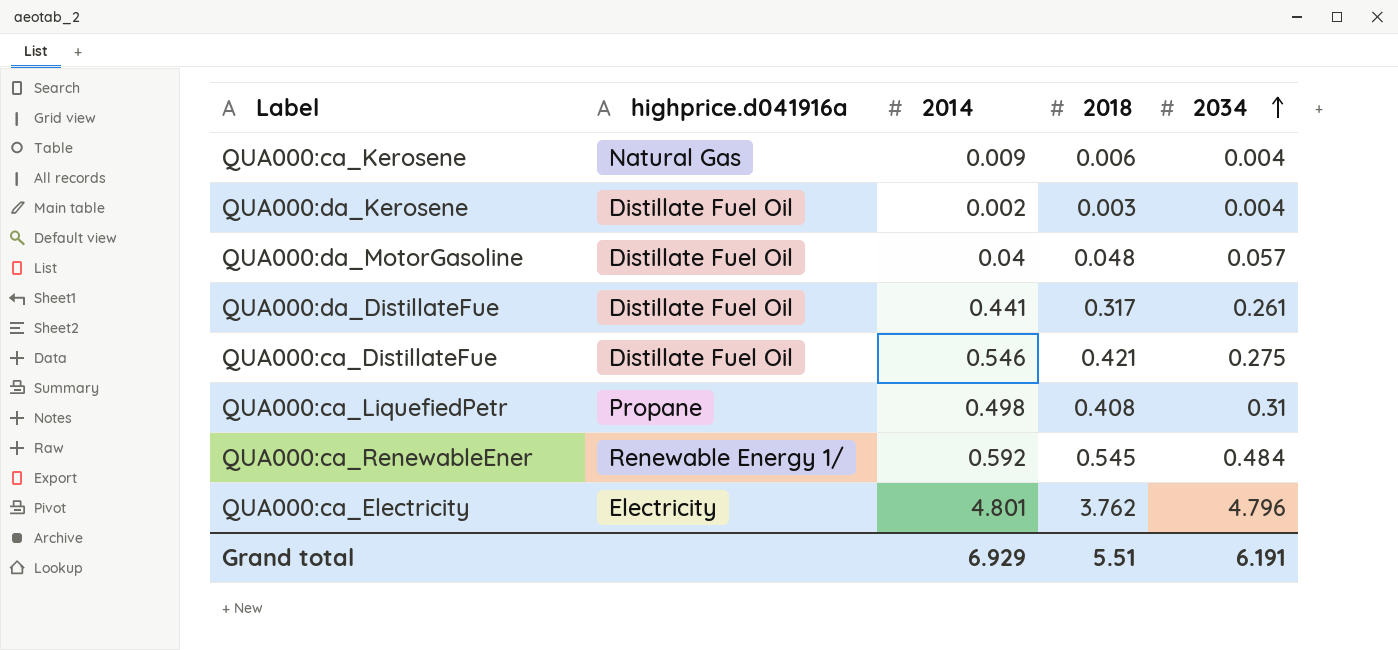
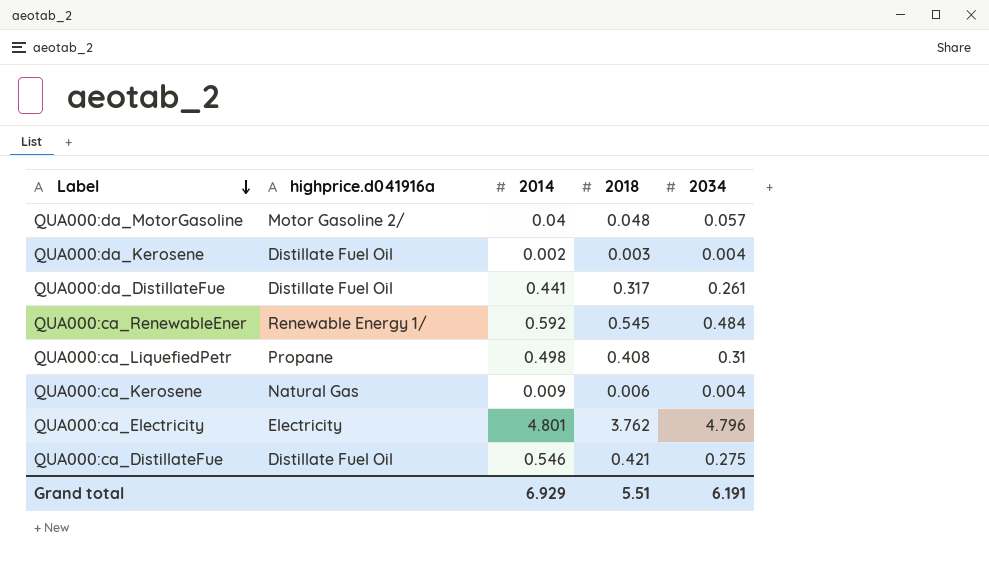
row order: 2034 ascending -> Label descending
QUA000:da_MotorGasoline | highprice.d041916a: Distillate Fuel Oil -> Motor Gasoline 2/

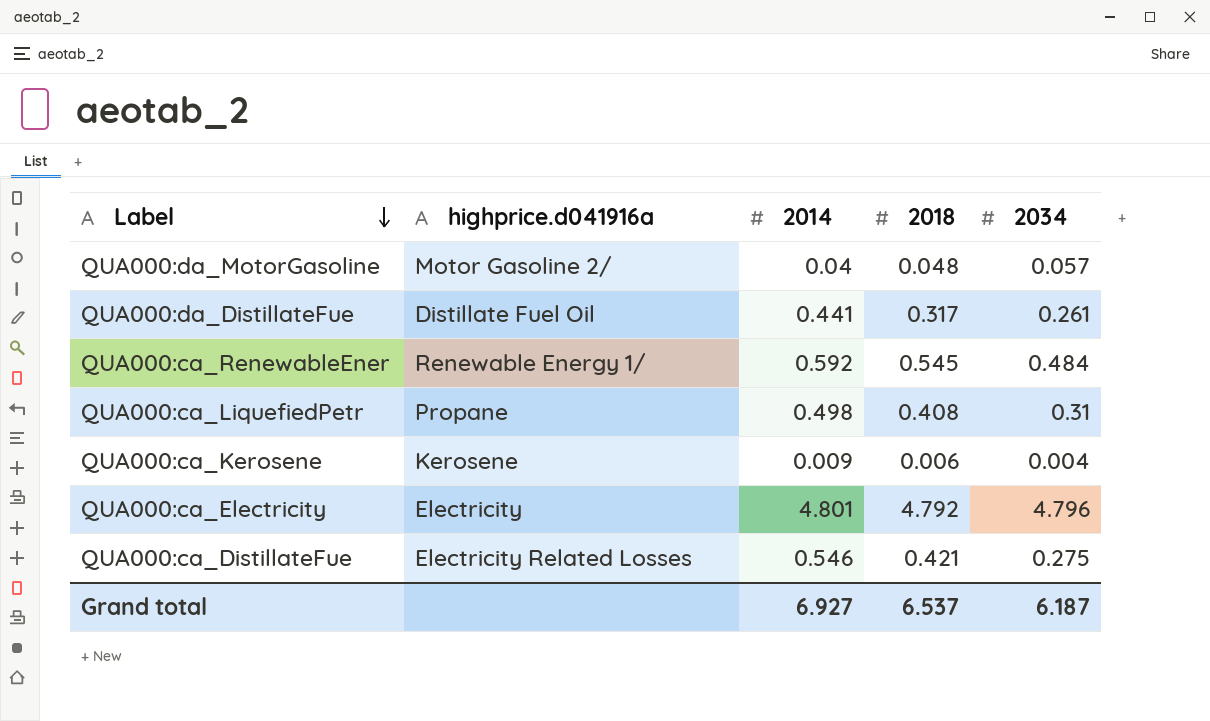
row QUA000:da_Kerosene: Distillate Fuel Oil | 0.002 | 0.003 | 0.004 -> none
QUA000:ca_Kerosene | highprice.d041916a: Natural Gas -> Kerosene
QUA000:ca_Electricity | 2018: 3.762 -> 4.792
QUA000:ca_DistillateFue | highprice.d041916a: Distillate Fuel Oil -> Electricity Related Losses
Grand total | 2014: 6.929 -> 6.927
Grand total | 2018: 5.51 -> 6.537
Grand total | 2034: 6.191 -> 6.187

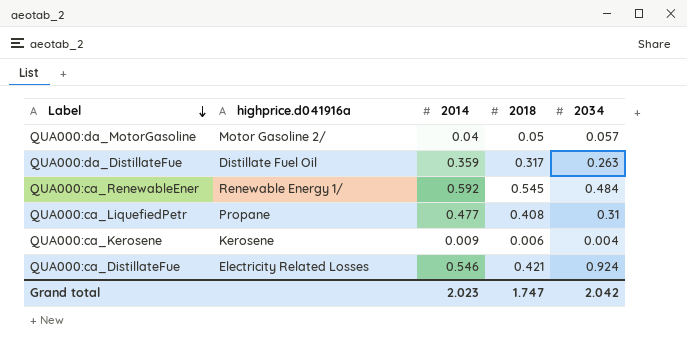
row QUA000:ca_Electricity: Electricity | 4.801 | 4.792 | 4.796 -> none
QUA000:da_MotorGasoline | 2018: 0.048 -> 0.05
QUA000:da_DistillateFue | 2014: 0.441 -> 0.359
QUA000:da_DistillateFue | 2034: 0.261 -> 0.263
QUA000:ca_LiquefiedPetr | 2014: 0.498 -> 0.477
QUA000:ca_DistillateFue | 2034: 0.275 -> 0.924
Grand total | 2014: 6.927 -> 2.023
Grand total | 2018: 6.537 -> 1.747
Grand total | 2034: 6.187 -> 2.042

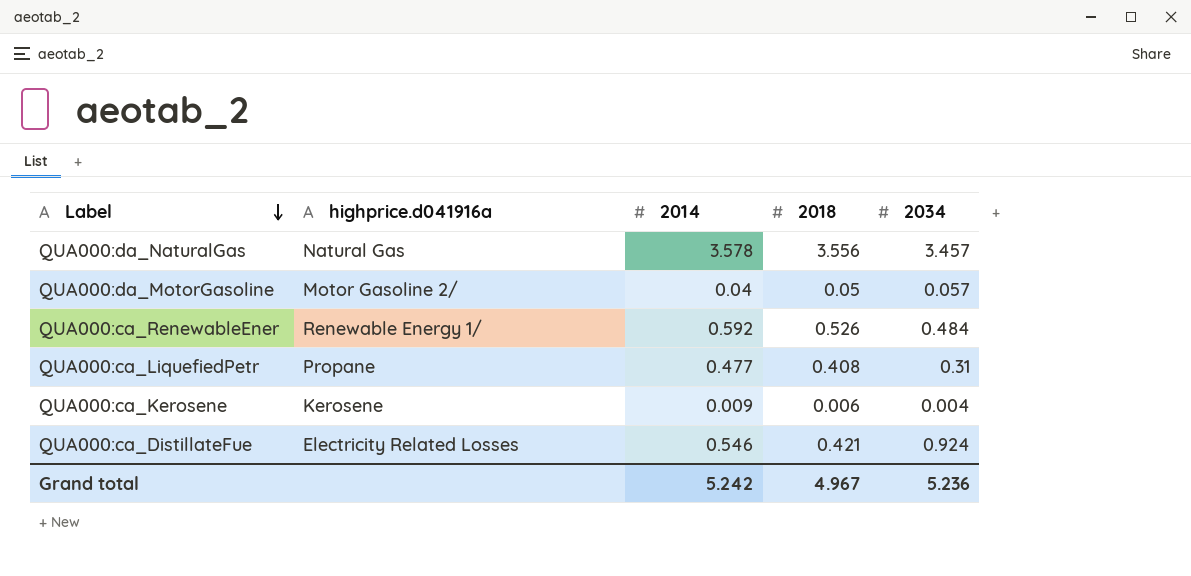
row QUA000:da_DistillateFue: Distillate Fuel Oil | 0.359 | 0.317 | 0.263 -> none
row QUA000:da_NaturalGas: none -> Natural Gas | 3.578 | 3.556 | 3.457
QUA000:ca_RenewableEner | 2018: 0.545 -> 0.526
Grand total | 2014: 2.023 -> 5.242
Grand total | 2018: 1.747 -> 4.967
Grand total | 2034: 2.042 -> 5.236

